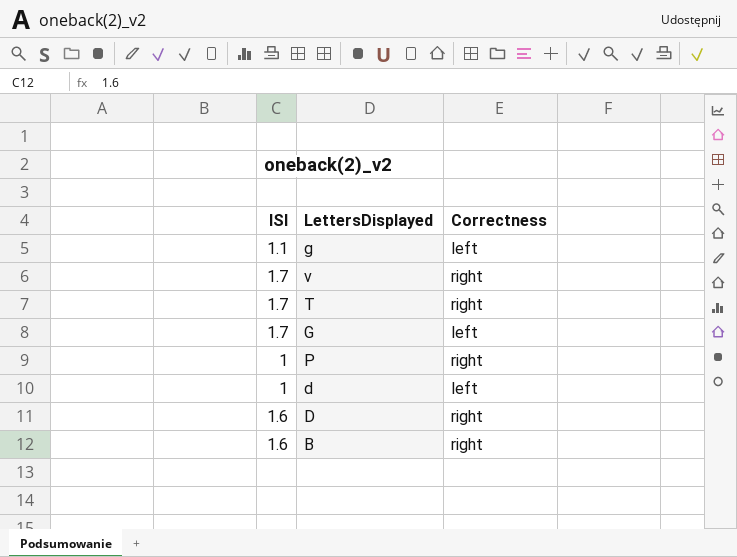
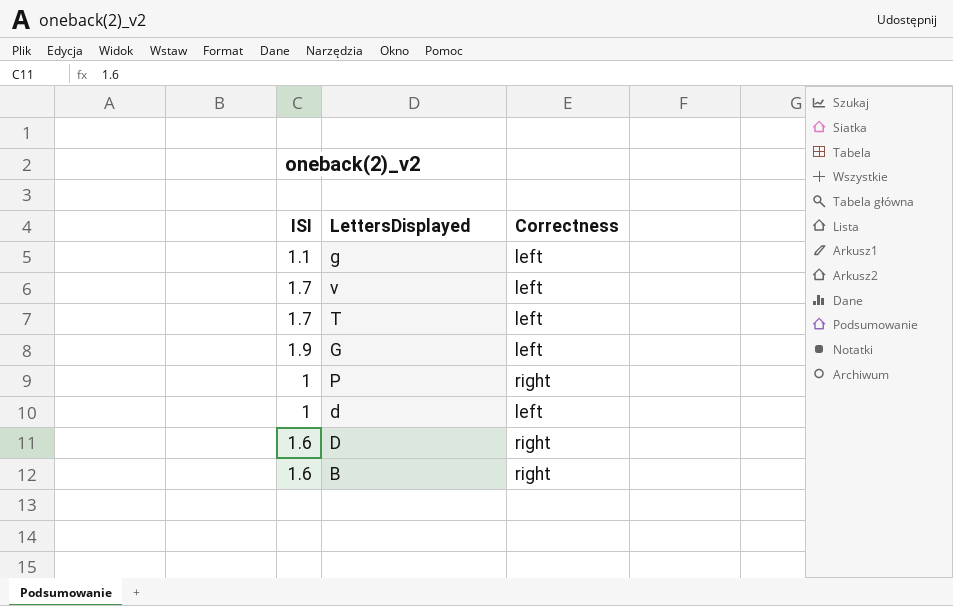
v | Correctness: right -> left
T | Correctness: right -> left
G | ISI: 1.7 -> 1.9

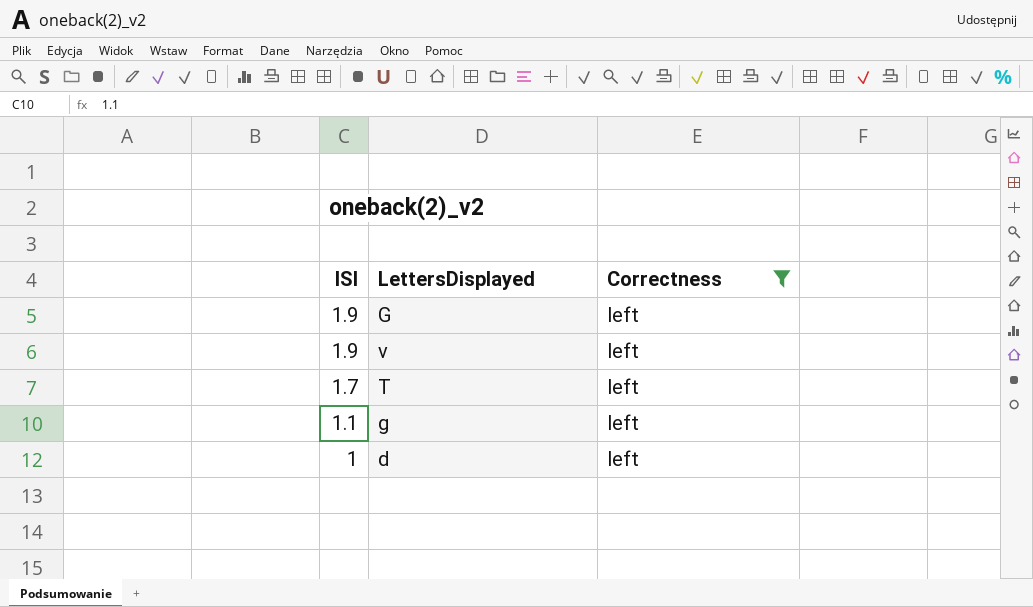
filter: none -> Correctness = left
row order: none -> ISI descending
v | ISI: 1.7 -> 1.9

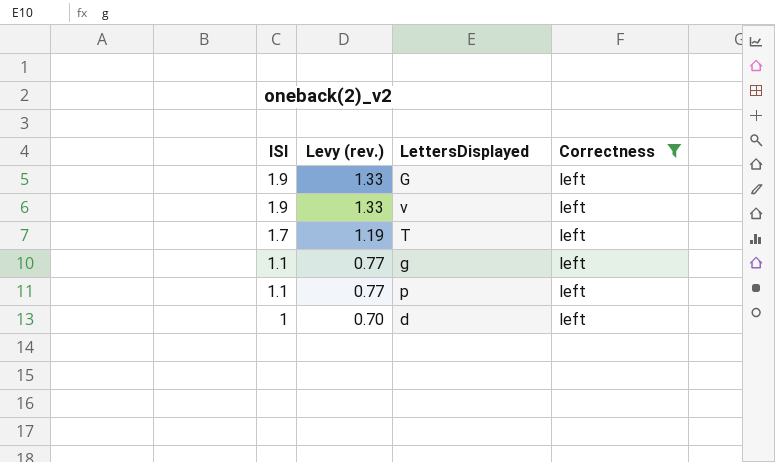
column Levy (rev.) | formula: none -> [ISI] * 0.7
row p: none -> 1.1 | 0.77 | left

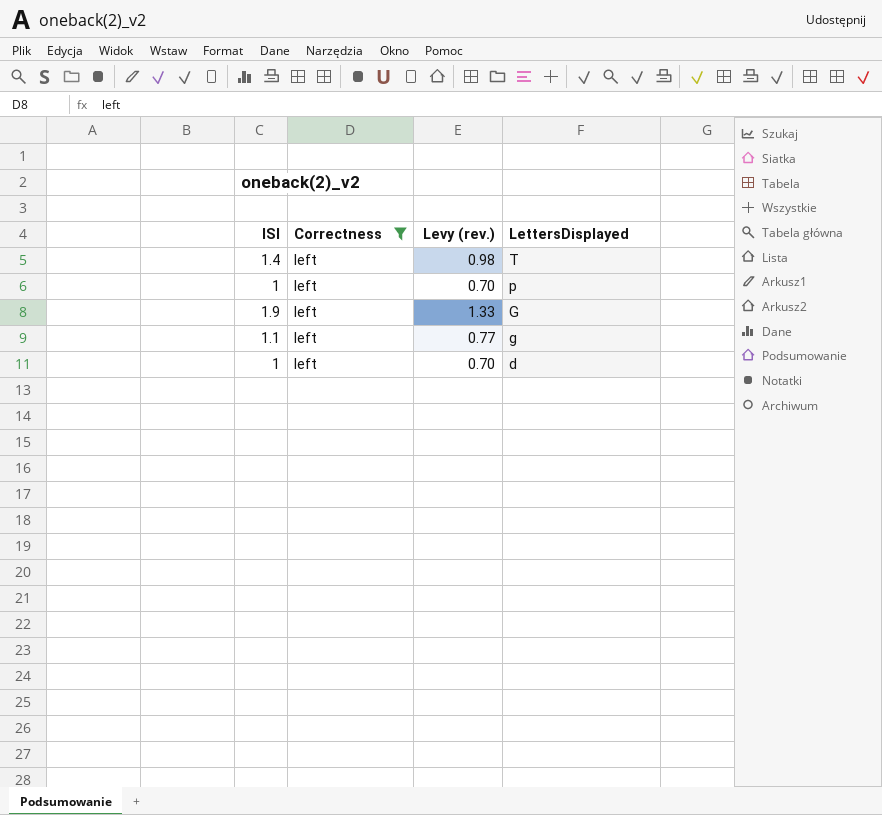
row order: ISI descending -> LettersDisplayed descending
column Correctness | position: 4 -> 2
row v: 1.9 | 1.33 | left -> none
T | ISI: 1.7 -> 1.4
T | Levy (rev.): 1.19 -> 0.98
p | ISI: 1.1 -> 1
p | Levy (rev.): 0.77 -> 0.70

